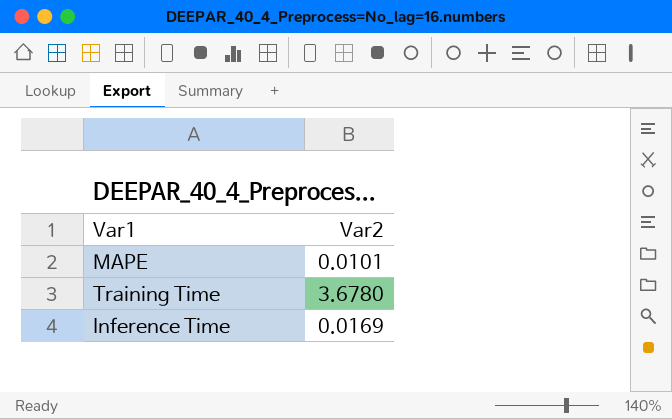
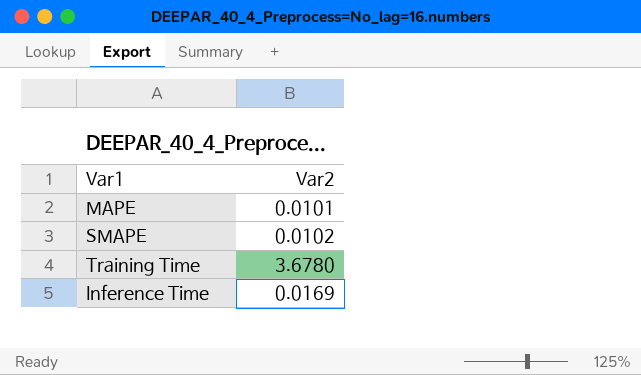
row SMAPE: none -> 0.0102

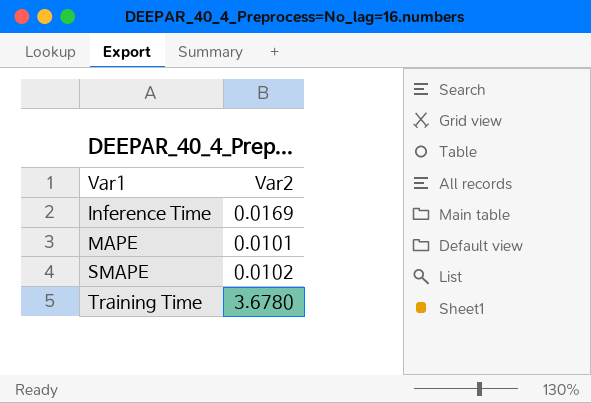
row order: none -> Var1 ascending

